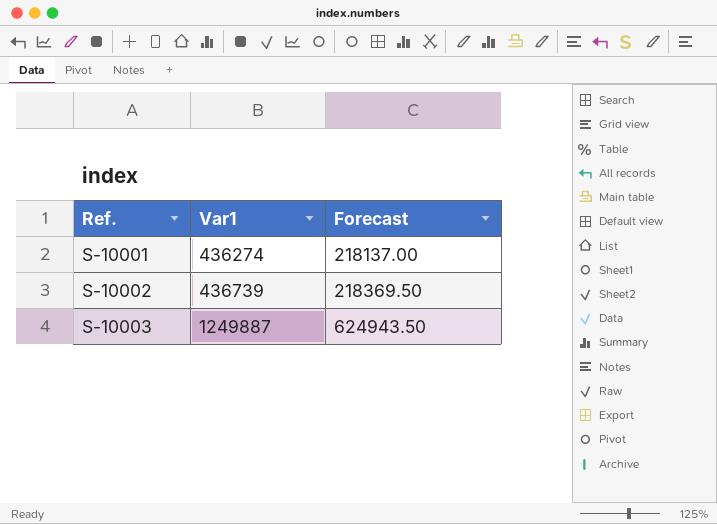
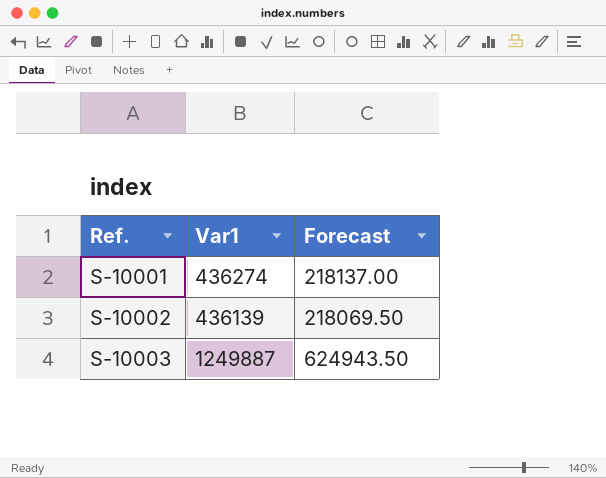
S-10002 | Var1: 436739 -> 436139
S-10002 | Forecast: 218369.50 -> 218069.50

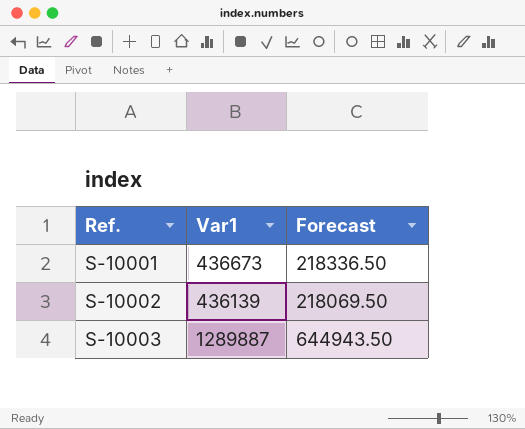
S-10001 | Var1: 436274 -> 436673
S-10001 | Forecast: 218137.00 -> 218336.50
S-10003 | Var1: 1249887 -> 1289887
S-10003 | Forecast: 624943.50 -> 644943.50

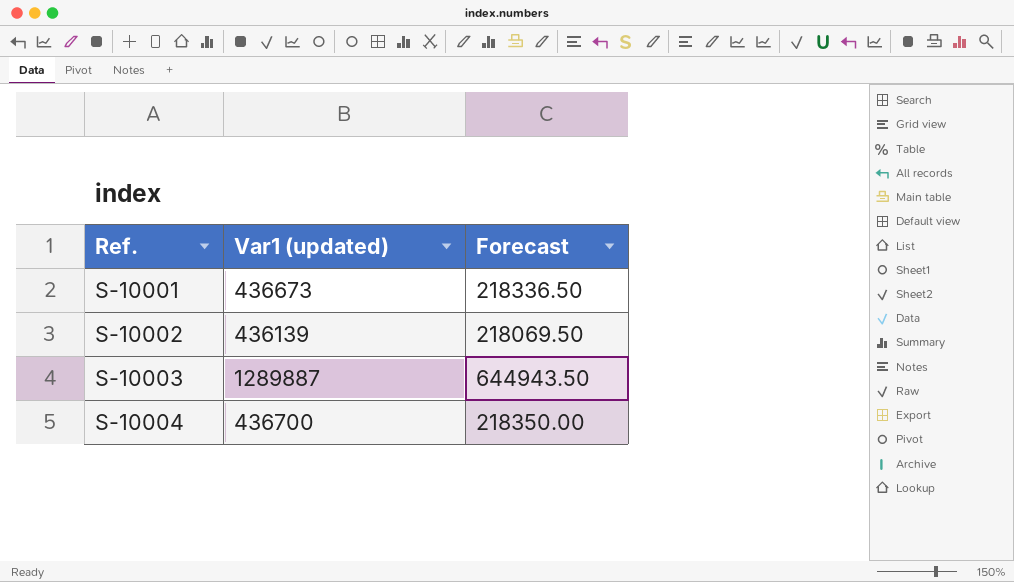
column name: Var1 -> Var1 (updated)
row S-10004: none -> 436700 | 218350.00

